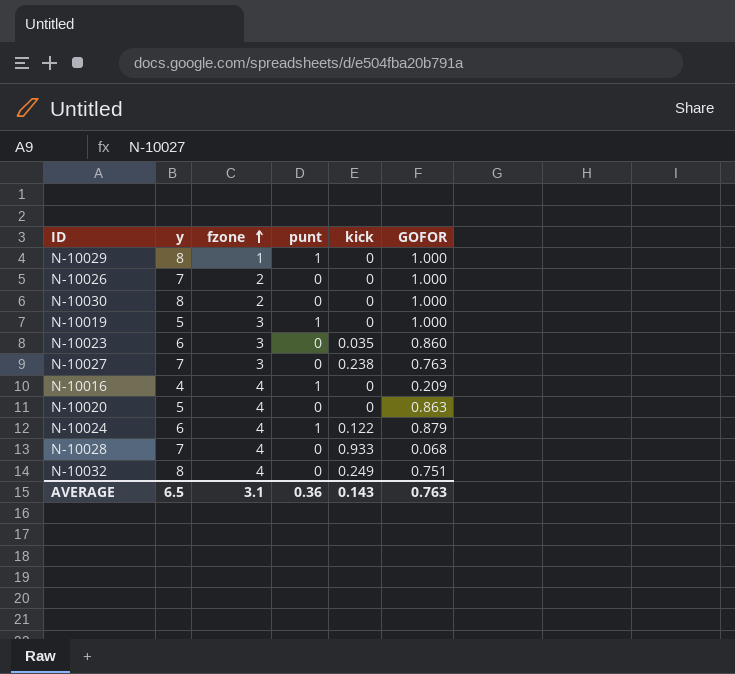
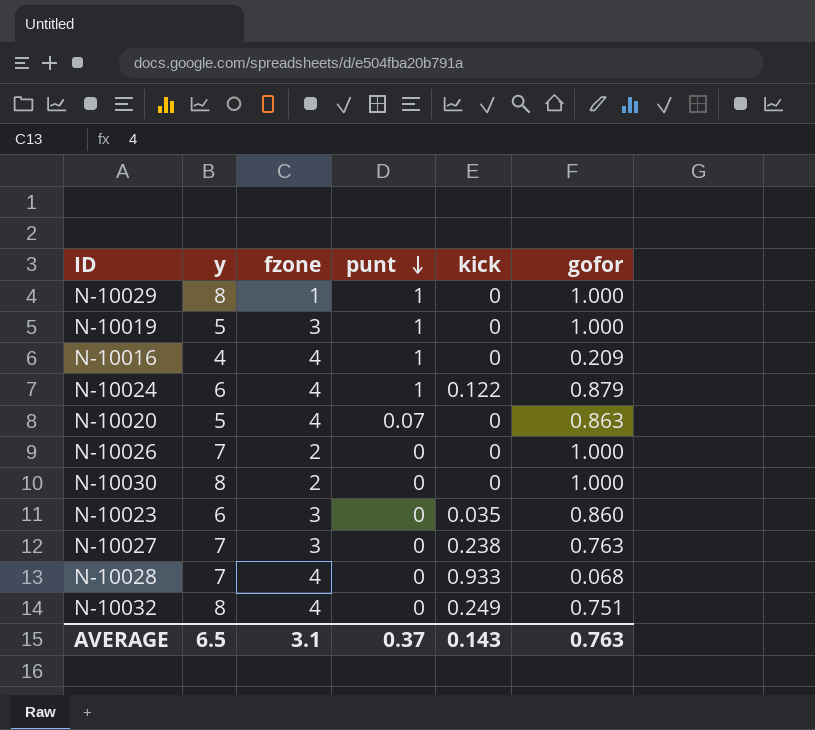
row order: fzone ascending -> punt descending
column name: GOFOR -> gofor
N-10020 | punt: 0 -> 0.07
AVERAGE | punt: 0.36 -> 0.37

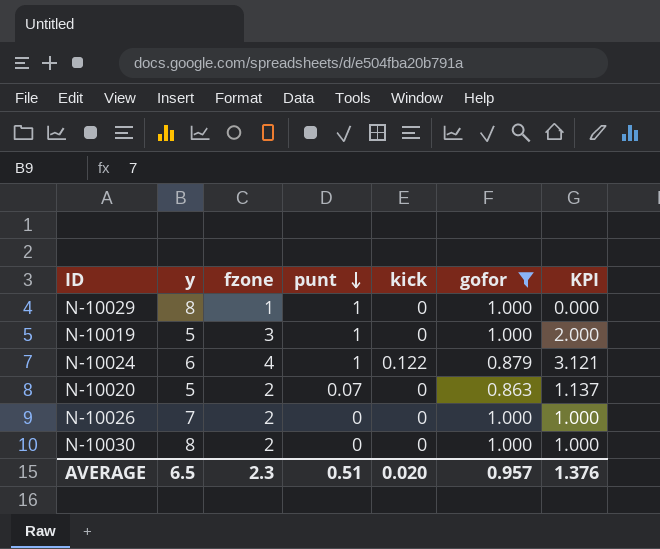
filter: none -> gofor >= 0.863
column KPI | formula: none -> [fzone] - [gofor]
N-10020 | fzone: 4 -> 2
AVERAGE | fzone: 3.1 -> 2.3
AVERAGE | punt: 0.37 -> 0.51
AVERAGE | kick: 0.143 -> 0.020
AVERAGE | gofor: 0.763 -> 0.957

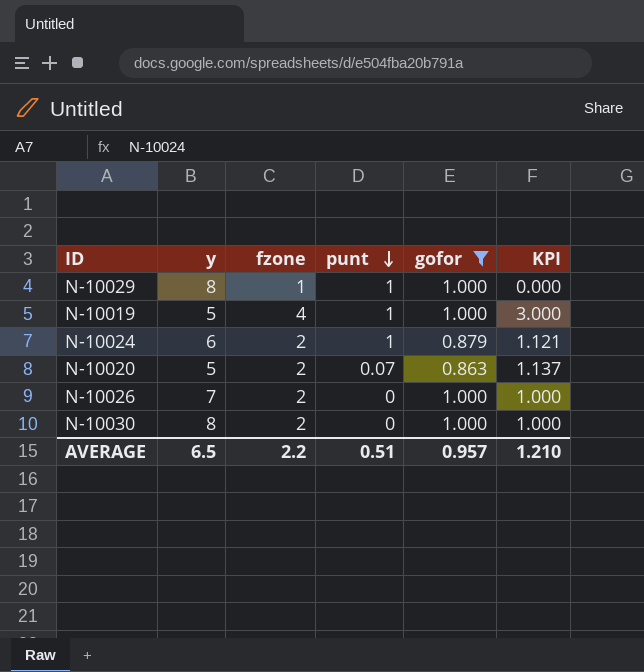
column kick | position: 5 -> none
N-10019 | fzone: 3 -> 4
N-10019 | KPI: 2.000 -> 3.000
N-10024 | fzone: 4 -> 2
N-10024 | KPI: 3.121 -> 1.121
AVERAGE | fzone: 2.3 -> 2.2
AVERAGE | KPI: 1.376 -> 1.210

